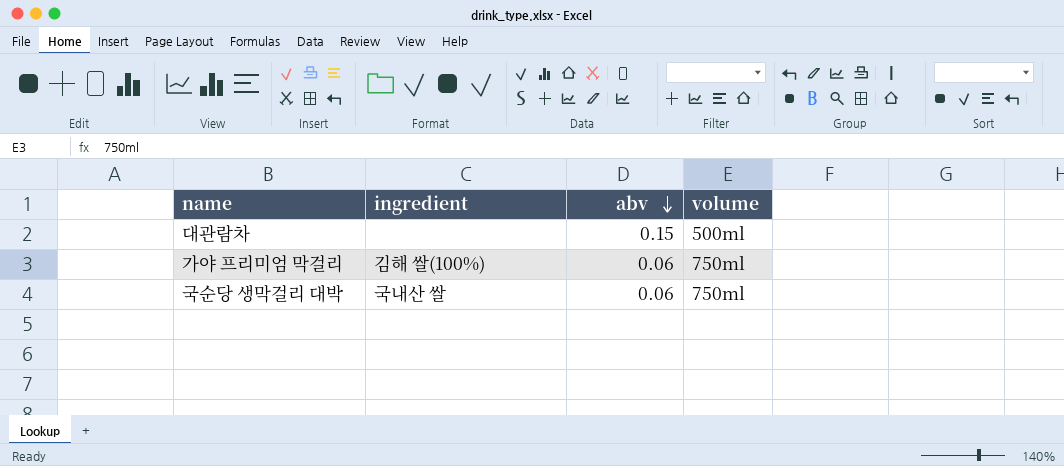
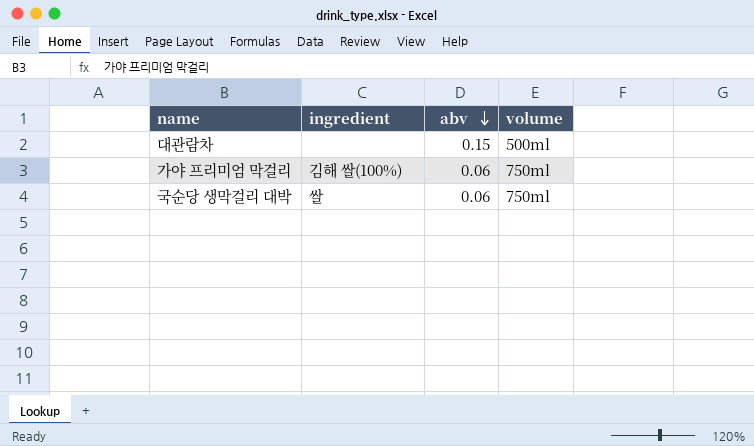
국순당 생막걸리 대박 | ingredient: 국내산 쌀 -> 쌀

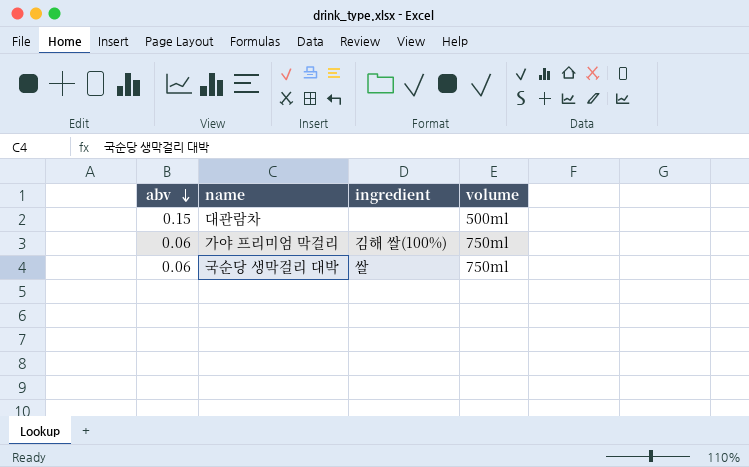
column abv | position: 3 -> 1

